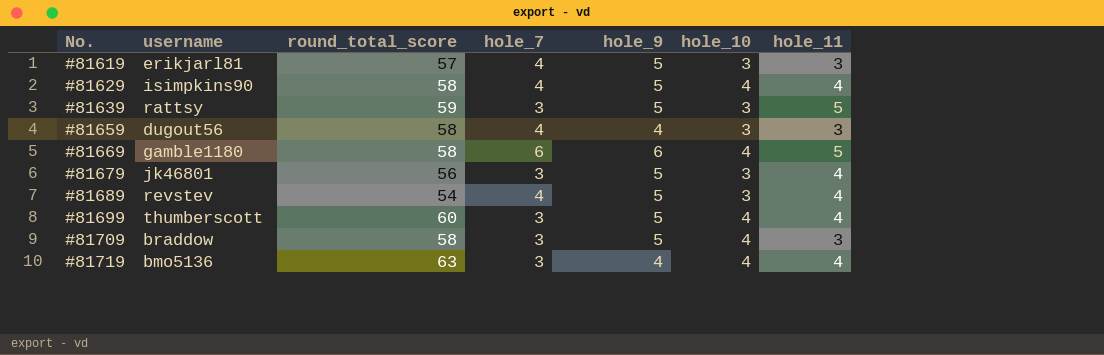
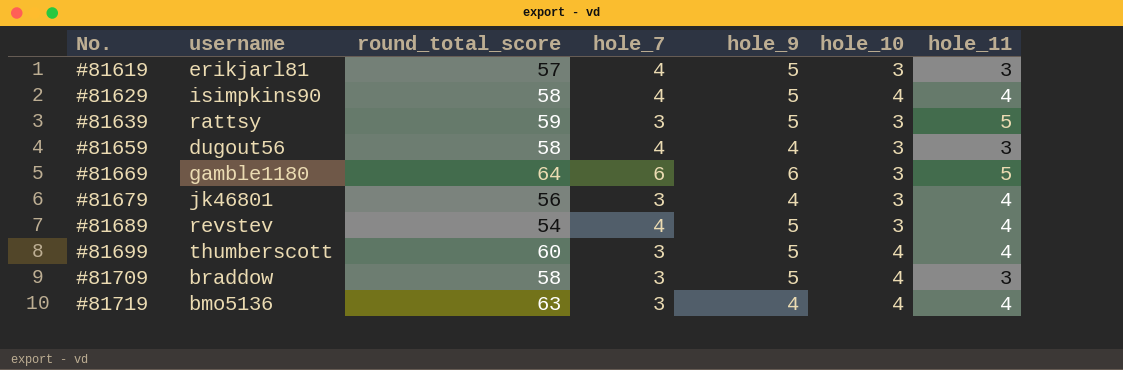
#81669 | round_total_score: 58 -> 64
#81669 | hole_10: 4 -> 3
#81679 | hole_9: 5 -> 4

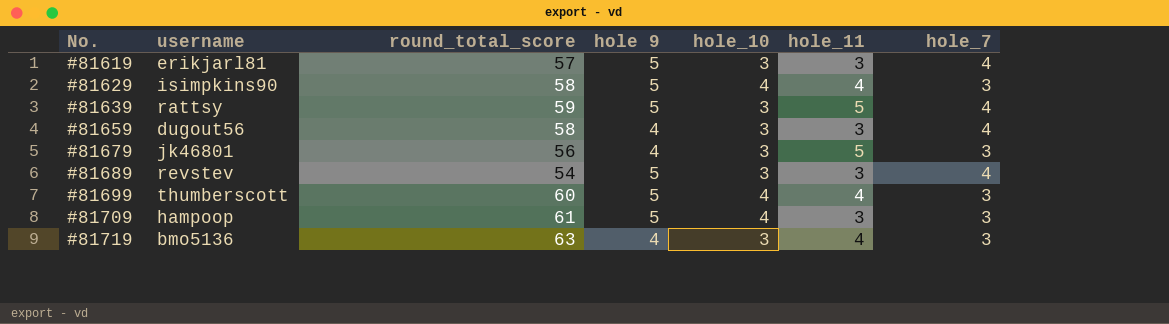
column name: hole_9 -> hole 9
column hole_7 | position: 4 -> 7
row #81669: gamble1180 | 64 | 6 | 6 | 3 | 5 -> none
#81629 | hole_7: 4 -> 3
#81639 | hole_7: 3 -> 4
#81679 | hole_11: 4 -> 5
#81689 | hole_11: 4 -> 3
#81709 | username: braddow -> hampoop
#81709 | round_total_score: 58 -> 61
#81719 | hole_10: 4 -> 3

